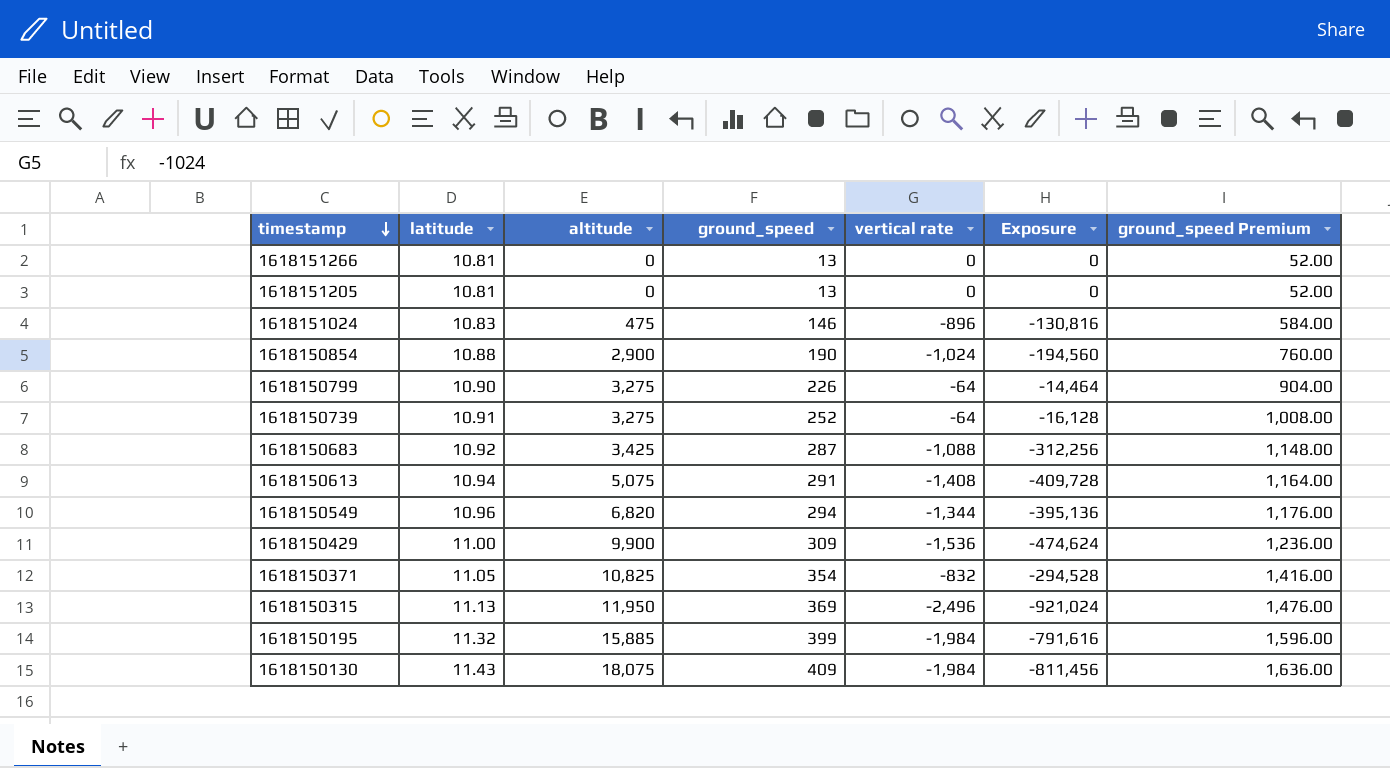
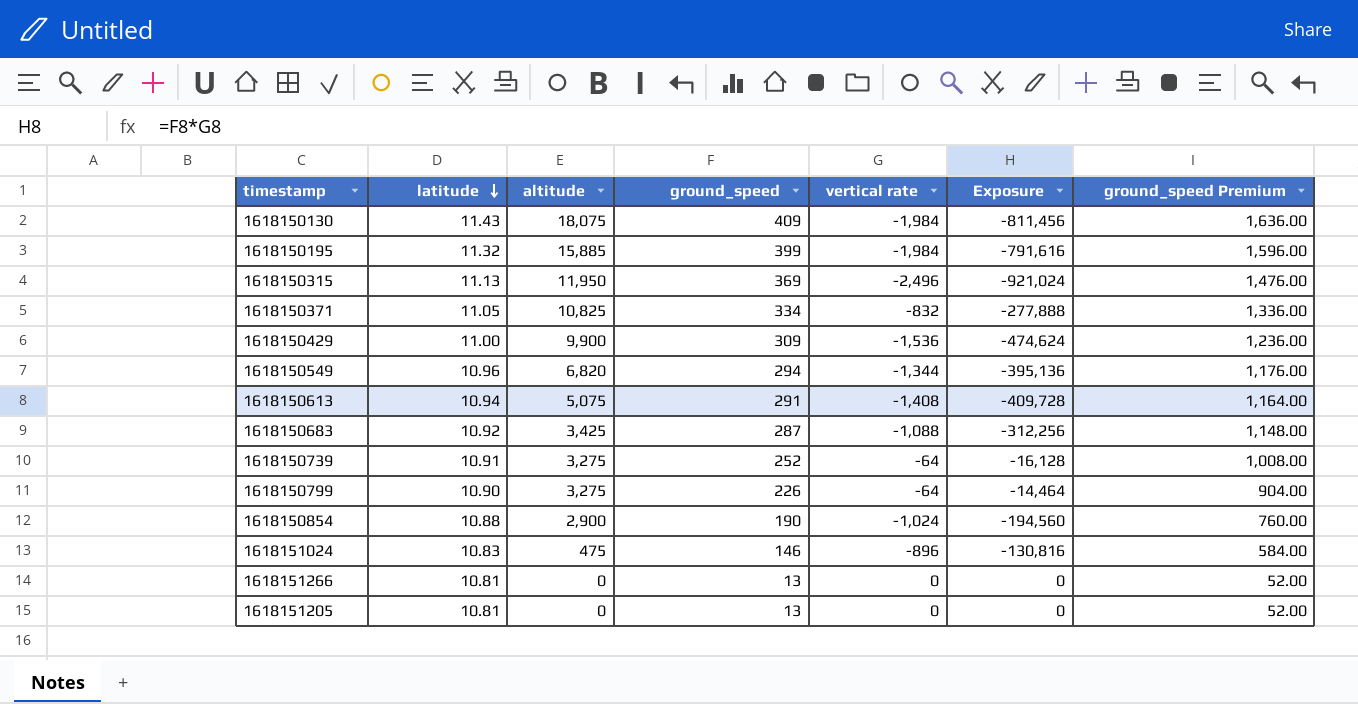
row order: timestamp descending -> latitude descending
1618150371 | ground_speed: 354 -> 334
1618150371 | Exposure: -294,528 -> -277,888
1618150371 | ground_speed Premium: 1,416.00 -> 1,336.00

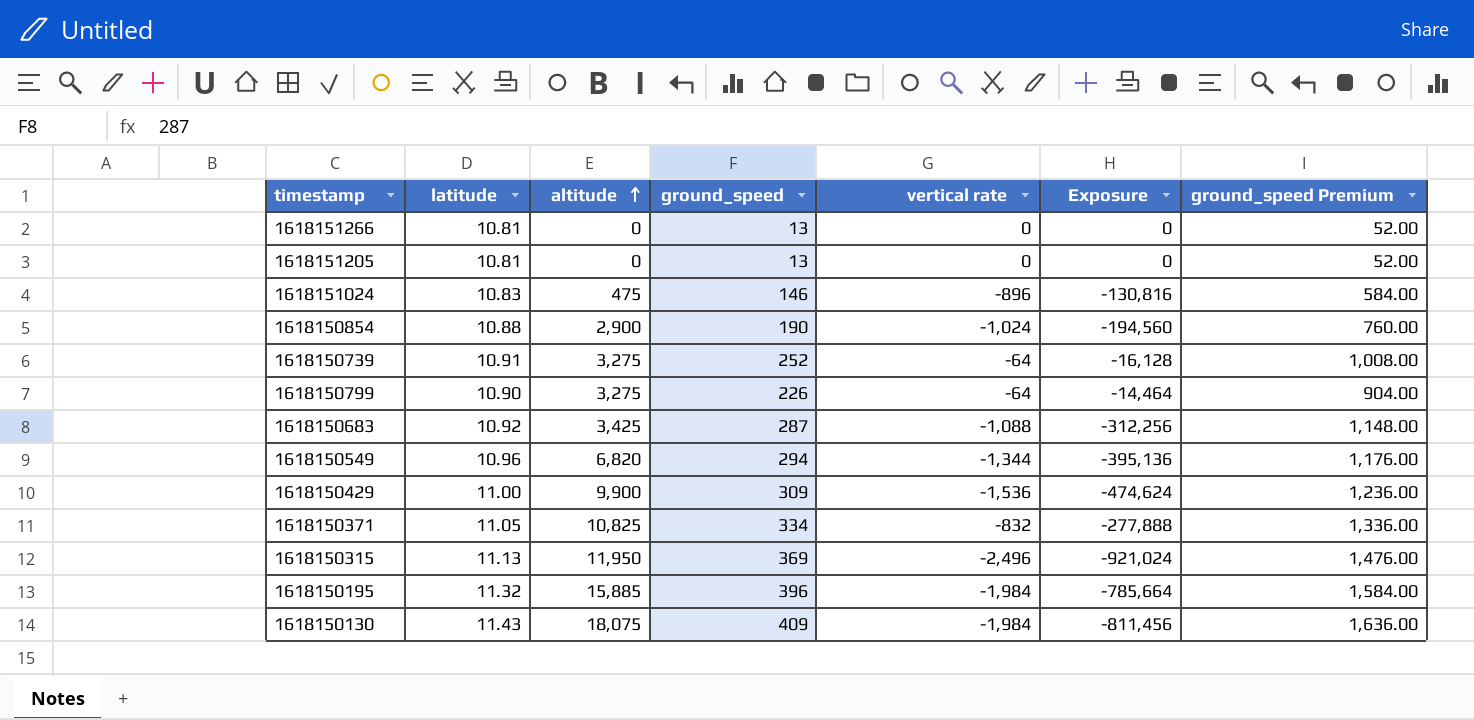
row order: latitude descending -> altitude ascending
row 1618150613: 10.94 | 5,075 | 291 | -1,408 | -409,728 | 1,164.00 -> none
1618150195 | ground_speed: 399 -> 396
1618150195 | Exposure: -791,616 -> -785,664
1618150195 | ground_speed Premium: 1,596.00 -> 1,584.00

